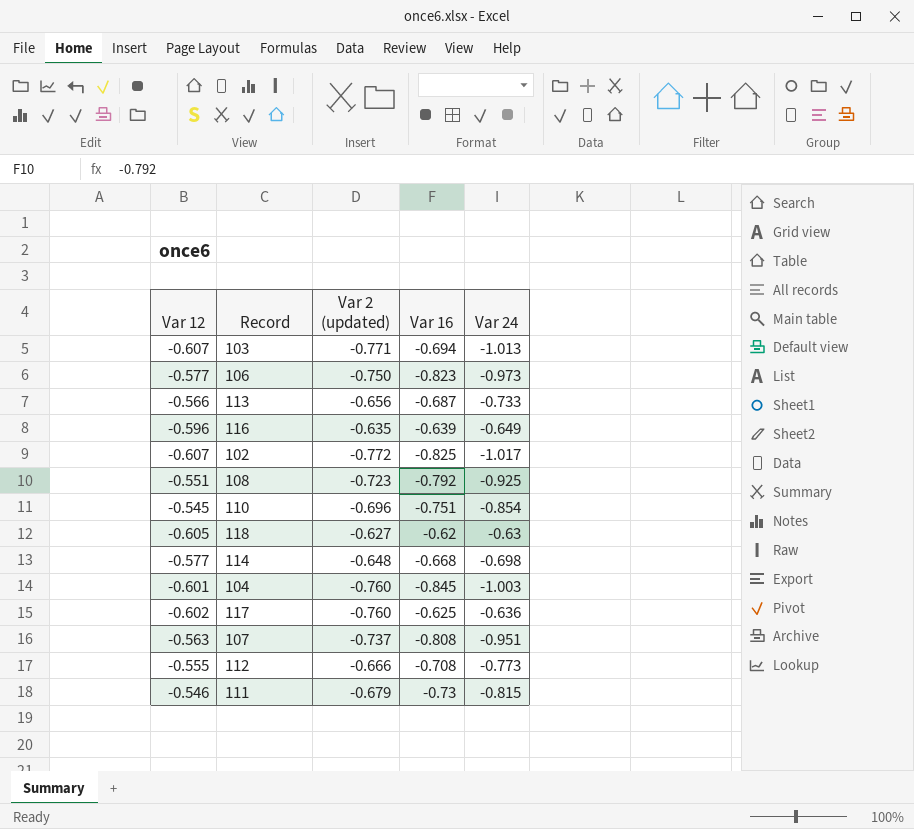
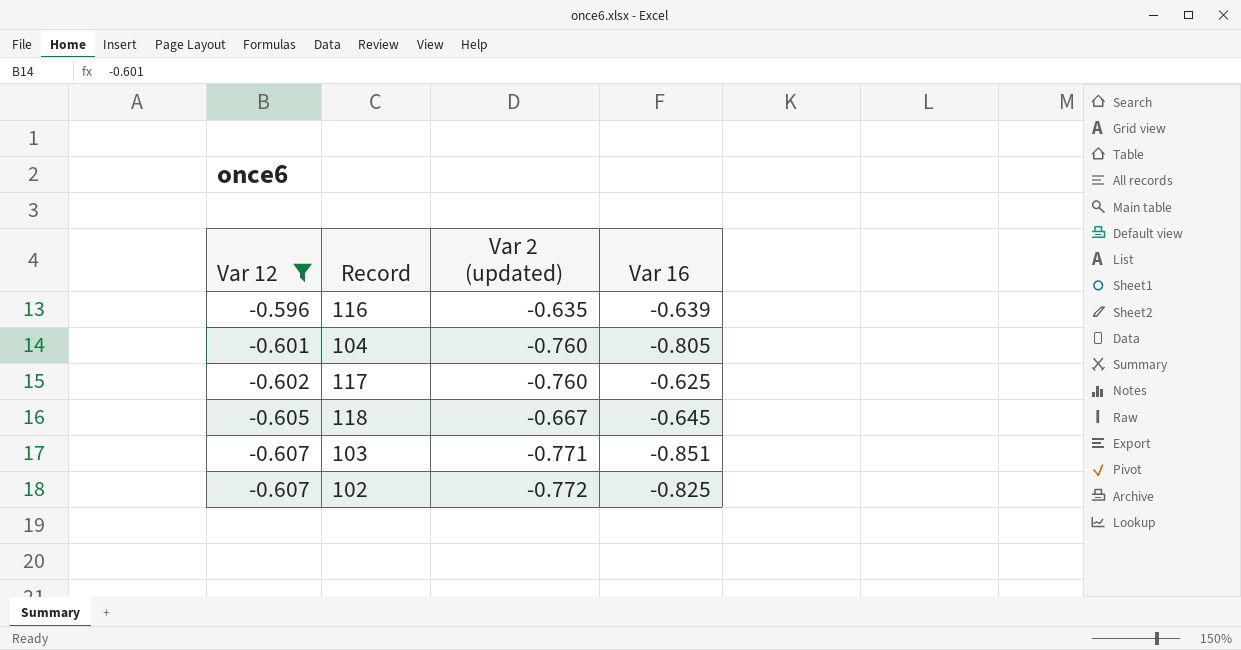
filter: none -> Var 12 <= -0.596
row order: none -> Var 12 descending
column Var 24 | position: 5 -> none
104 | Var 16: -0.845 -> -0.805
118 | Var 2 (updated): -0.627 -> -0.667
118 | Var 16: -0.62 -> -0.645
103 | Var 16: -0.694 -> -0.851

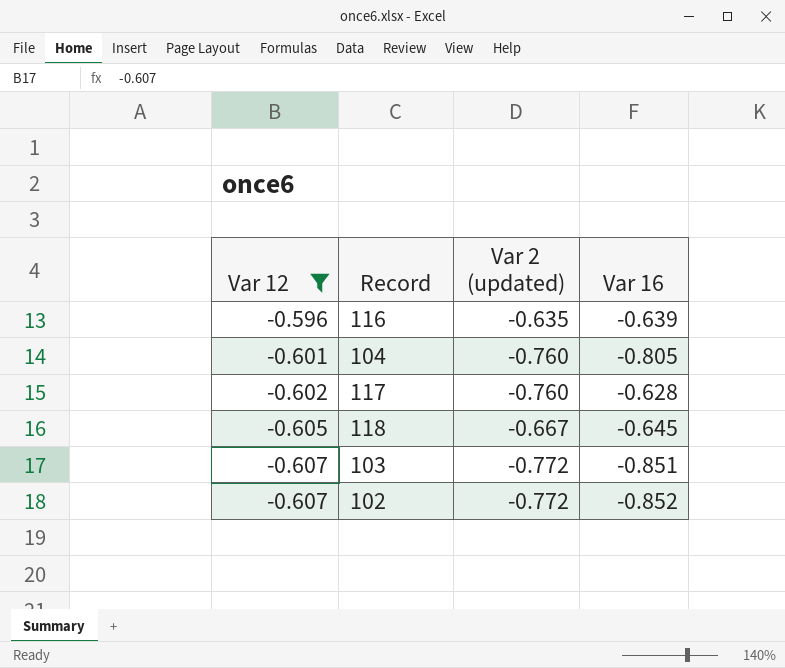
117 | Var 16: -0.625 -> -0.628
103 | Var 2 (updated): -0.771 -> -0.772
102 | Var 16: -0.825 -> -0.852

